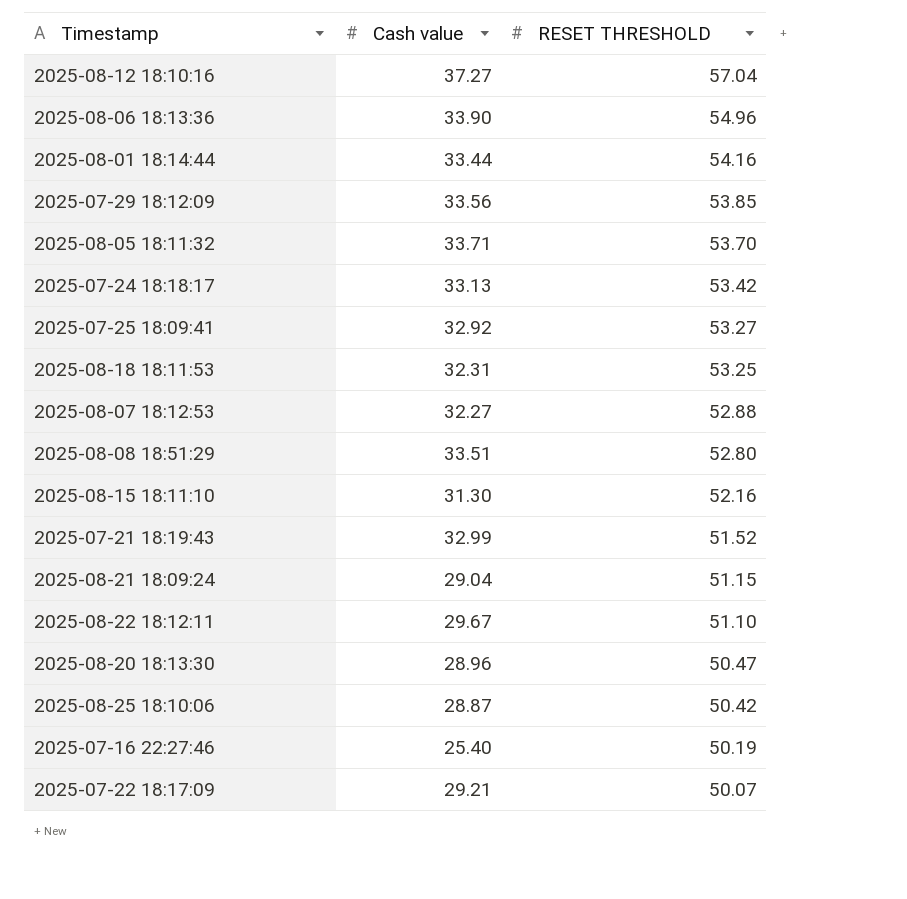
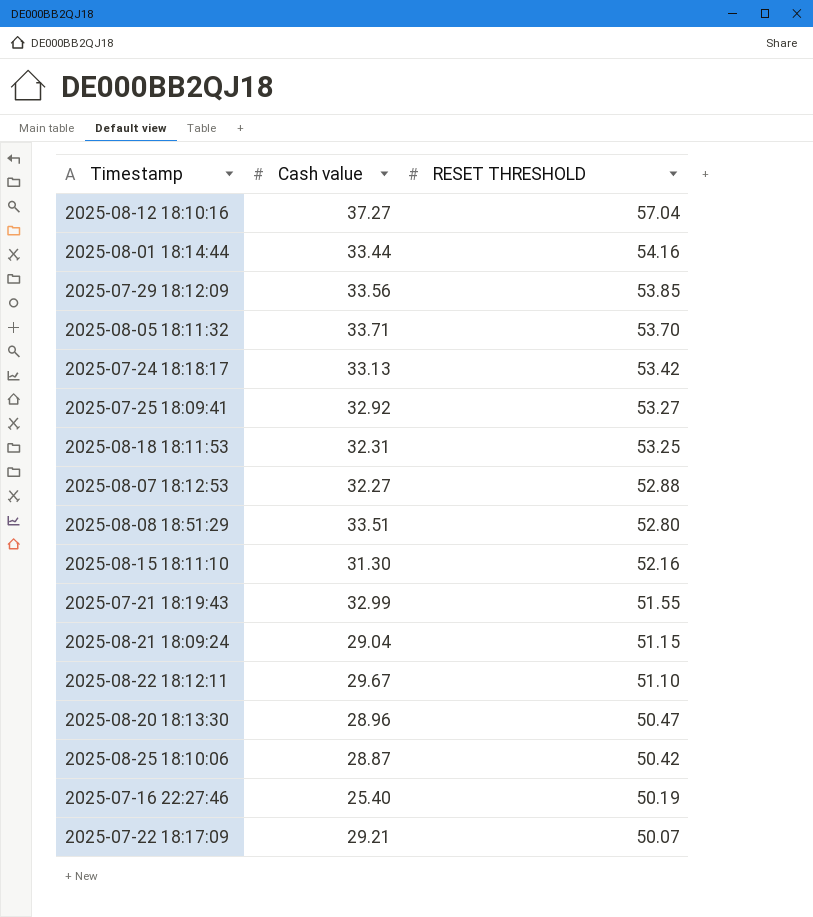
row 2025-08-06 18:13:36: 33.90 | 54.96 -> none
2025-07-21 18:19:43 | RESET THRESHOLD: 51.52 -> 51.55

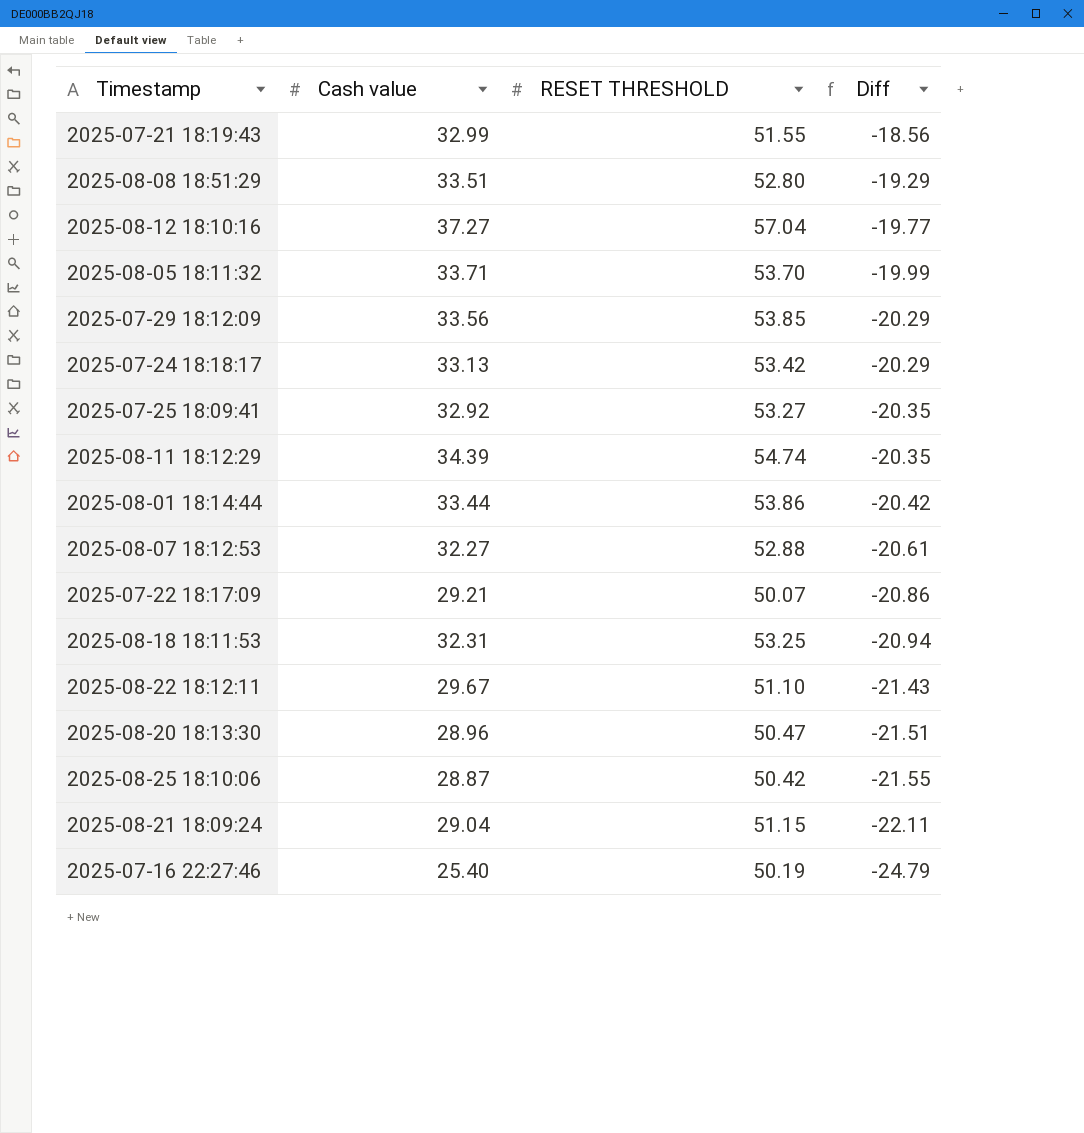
row order: RESET THRESHOLD descending -> Diff descending
column Diff | formula: none -> [Cash value] - [RESET THRESHOLD]
row 2025-08-15 18:11:10: 31.30 | 52.16 -> none
row 2025-08-11 18:12:29: none -> 34.39 | 54.74 | -20.35
2025-08-01 18:14:44 | RESET THRESHOLD: 54.16 -> 53.86

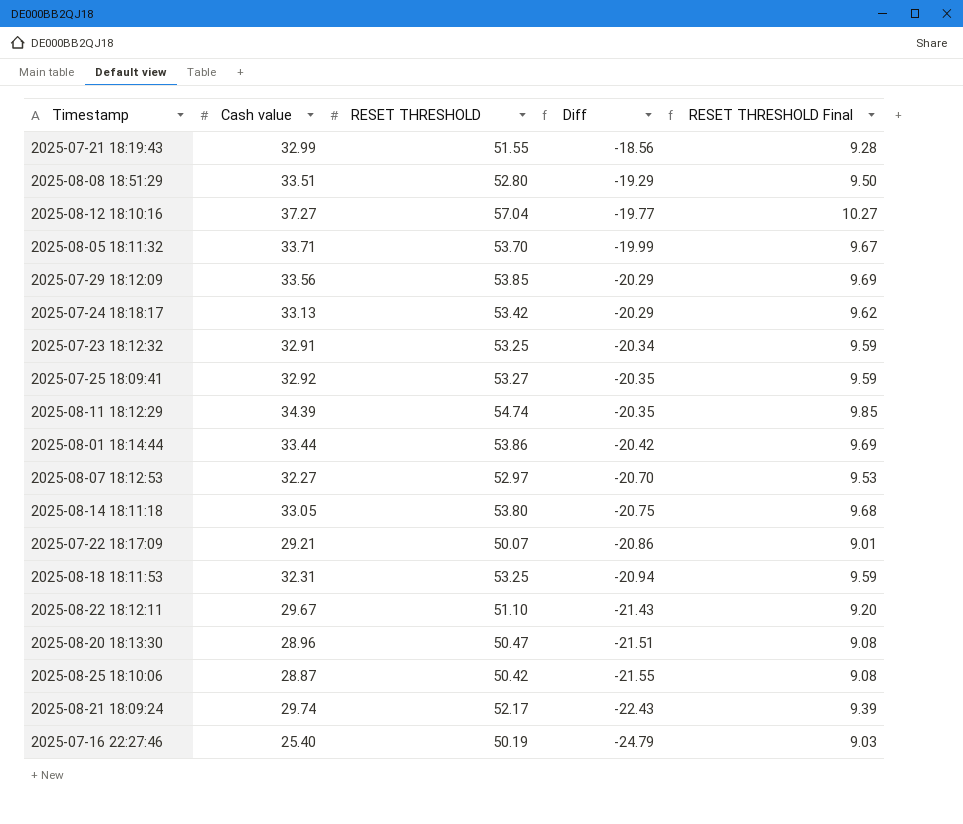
column RESET THRESHOLD Final | formula: none -> [RESET THRESHOLD] * 0.18
row 2025-07-23 18:12:32: none -> 32.91 | 53.25 | -20.34 | 9.59
2025-08-07 18:12:53 | RESET THRESHOLD: 52.88 -> 52.97
2025-08-07 18:12:53 | Diff: -20.61 -> -20.70
row 2025-08-14 18:11:18: none -> 33.05 | 53.80 | -20.75 | 9.68
2025-08-21 18:09:24 | Cash value: 29.04 -> 29.74
2025-08-21 18:09:24 | RESET THRESHOLD: 51.15 -> 52.17
2025-08-21 18:09:24 | Diff: -22.11 -> -22.43

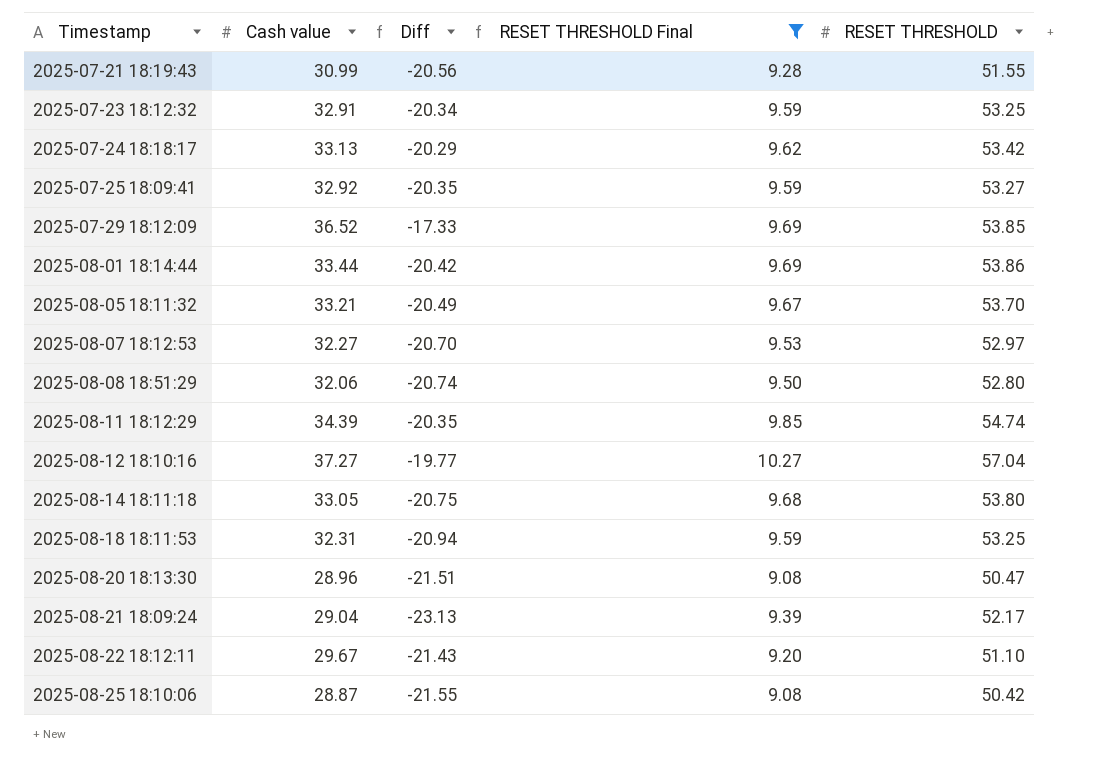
filter: none -> RESET THRESHOLD Final >= 9.08
row order: Diff descending -> Timestamp ascending
column RESET THRESHOLD | position: 3 -> 5
2025-07-21 18:19:43 | Cash value: 32.99 -> 30.99
2025-07-21 18:19:43 | Diff: -18.56 -> -20.56
2025-07-29 18:12:09 | Cash value: 33.56 -> 36.52
2025-07-29 18:12:09 | Diff: -20.29 -> -17.33
2025-08-05 18:11:32 | Cash value: 33.71 -> 33.21
2025-08-05 18:11:32 | Diff: -19.99 -> -20.49
2025-08-08 18:51:29 | Cash value: 33.51 -> 32.06
2025-08-08 18:51:29 | Diff: -19.29 -> -20.74
2025-08-21 18:09:24 | Cash value: 29.74 -> 29.04
2025-08-21 18:09:24 | Diff: -22.43 -> -23.13

